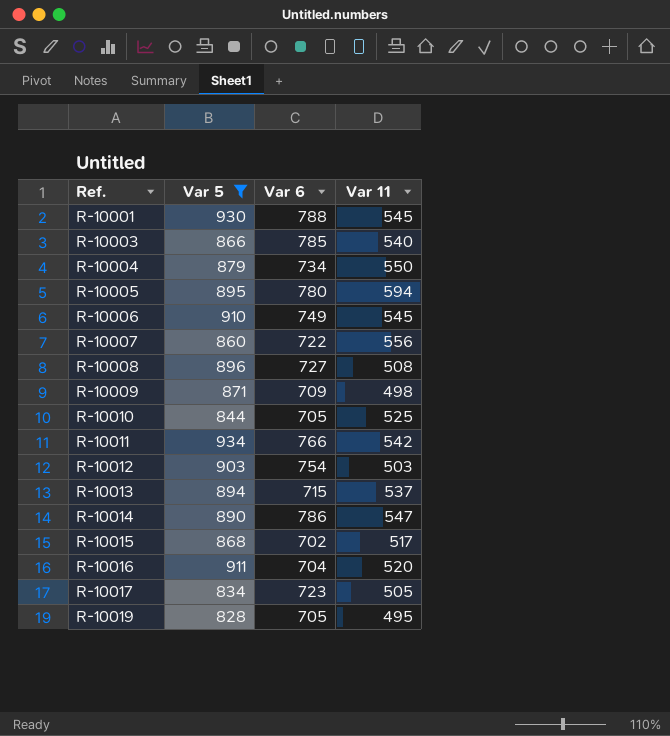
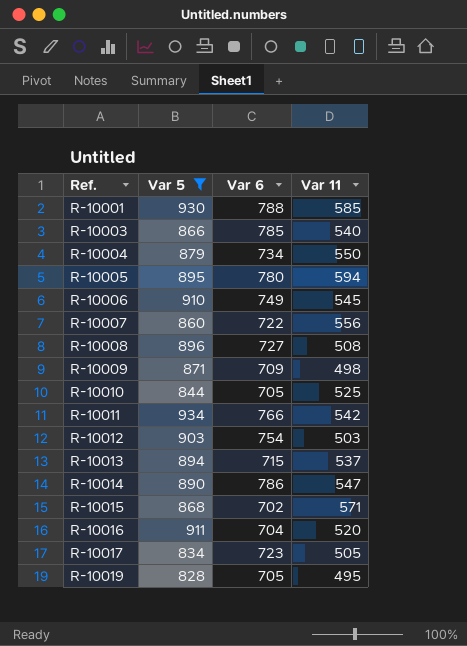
R-10001 | Var 11: 545 -> 585
R-10015 | Var 11: 517 -> 571

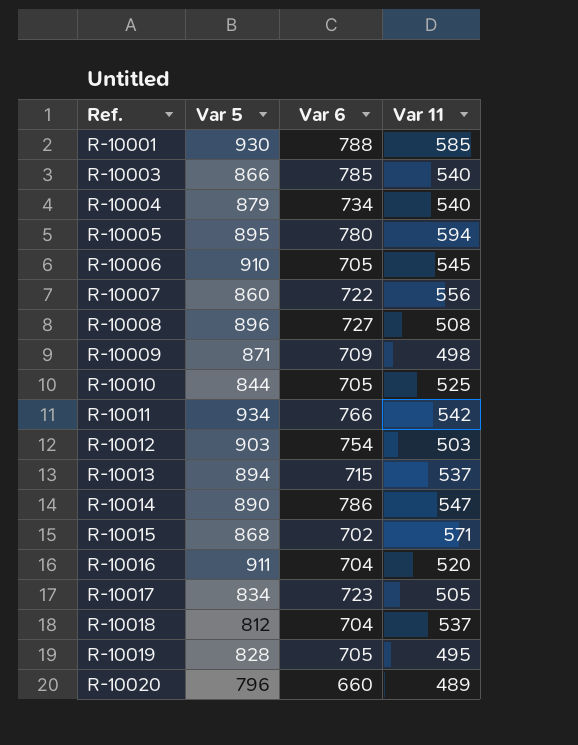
filter: Var 5 >= 828 -> none
R-10004 | Var 11: 550 -> 540
R-10006 | Var 6: 749 -> 705

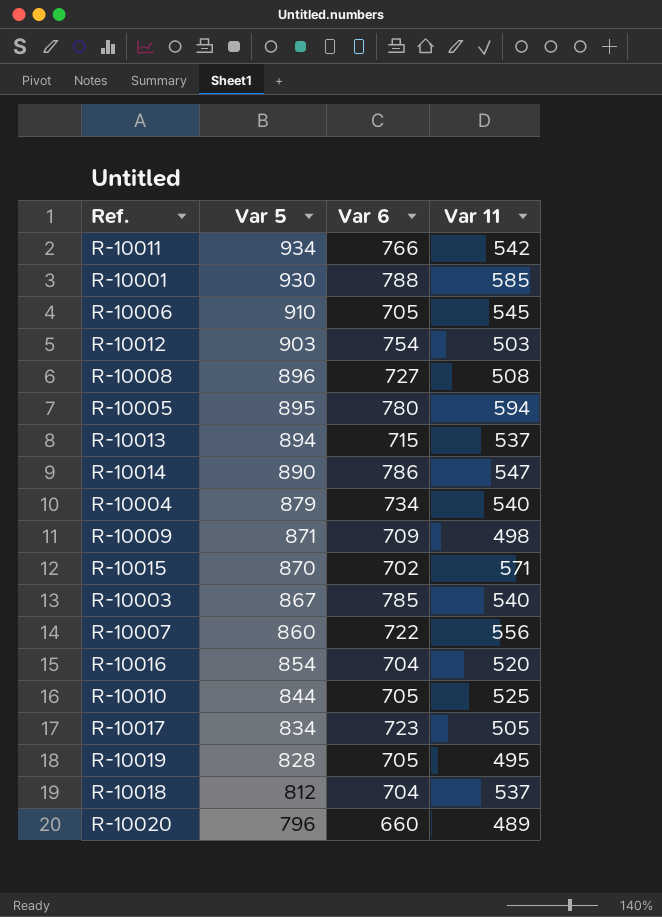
row order: Ref. ascending -> Var 5 descending
R-10015 | Var 5: 868 -> 870
R-10003 | Var 5: 866 -> 867
R-10016 | Var 5: 911 -> 854

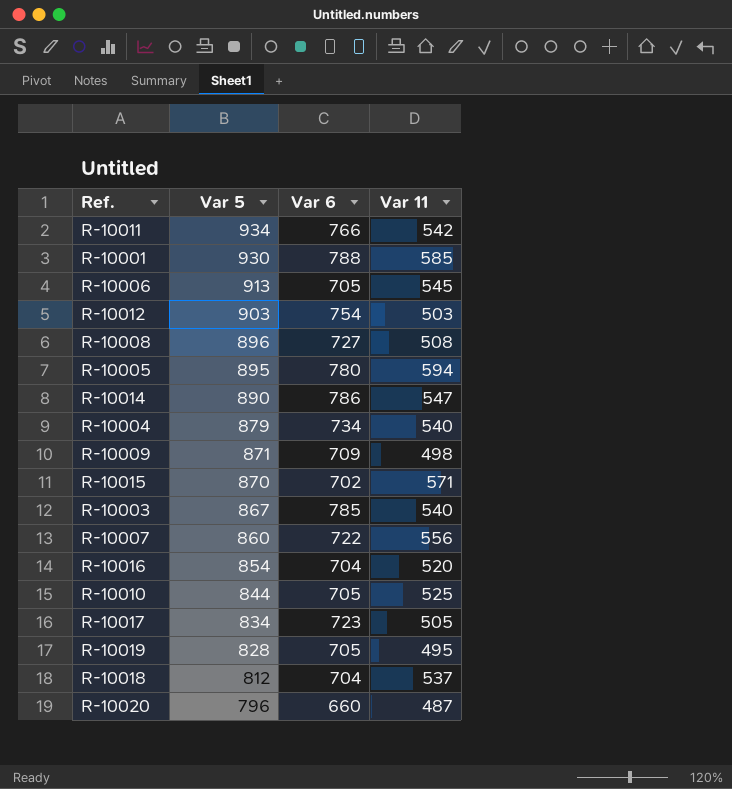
row R-10013: 894 | 715 | 537 -> none
R-10006 | Var 5: 910 -> 913
R-10020 | Var 11: 489 -> 487

